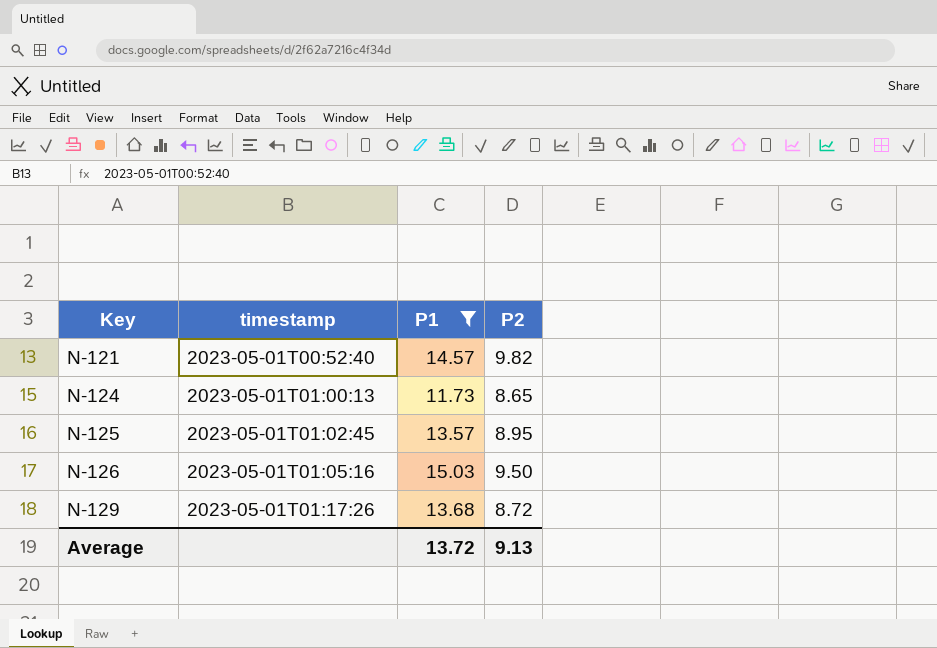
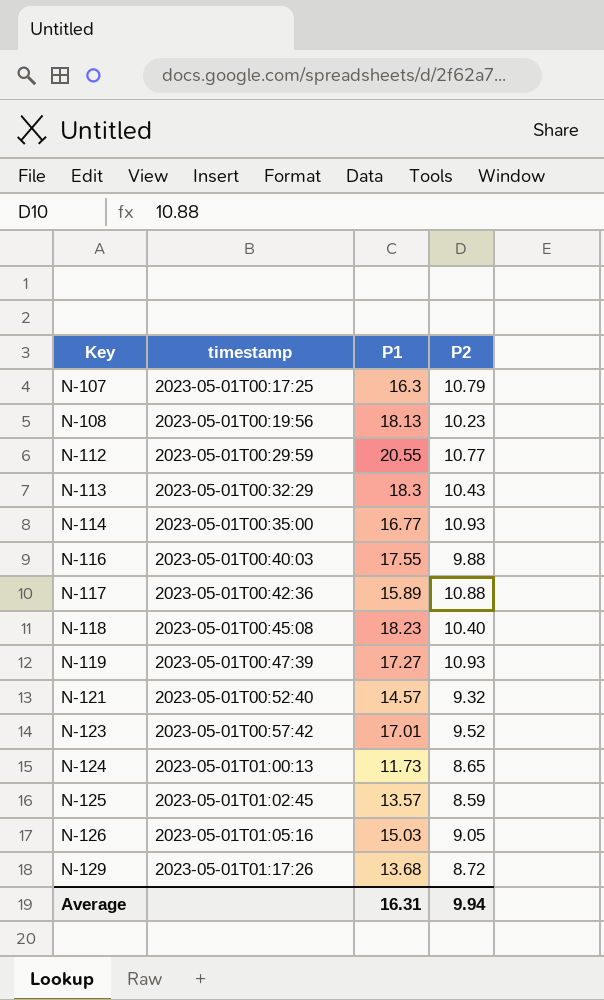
filter: P1 <= 15.03 -> none
N-121 | P2: 9.82 -> 9.32
N-125 | P2: 8.95 -> 8.59
N-126 | P2: 9.50 -> 9.05
Average | P1: 13.72 -> 16.31
Average | P2: 9.13 -> 9.94

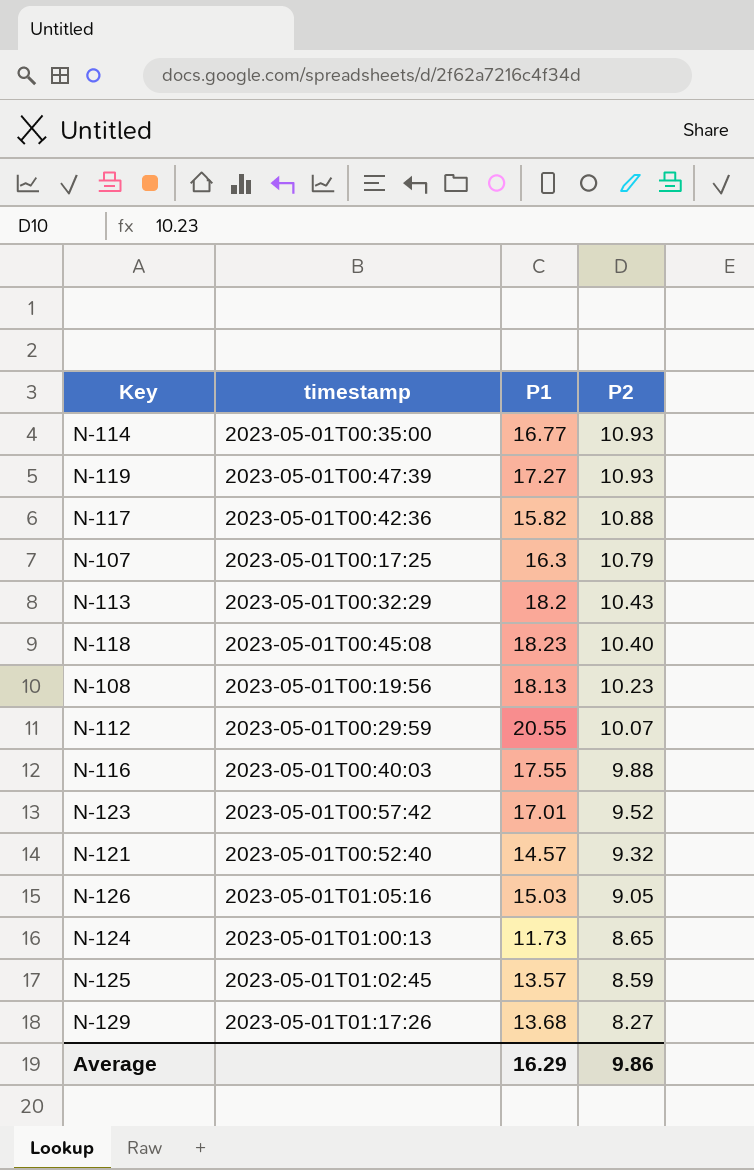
row order: Key ascending -> P2 descending
N-117 | P1: 15.89 -> 15.82
N-113 | P1: 18.3 -> 18.2
N-112 | P2: 10.77 -> 10.07
N-129 | P2: 8.72 -> 8.27
Average | P1: 16.31 -> 16.29
Average | P2: 9.94 -> 9.86

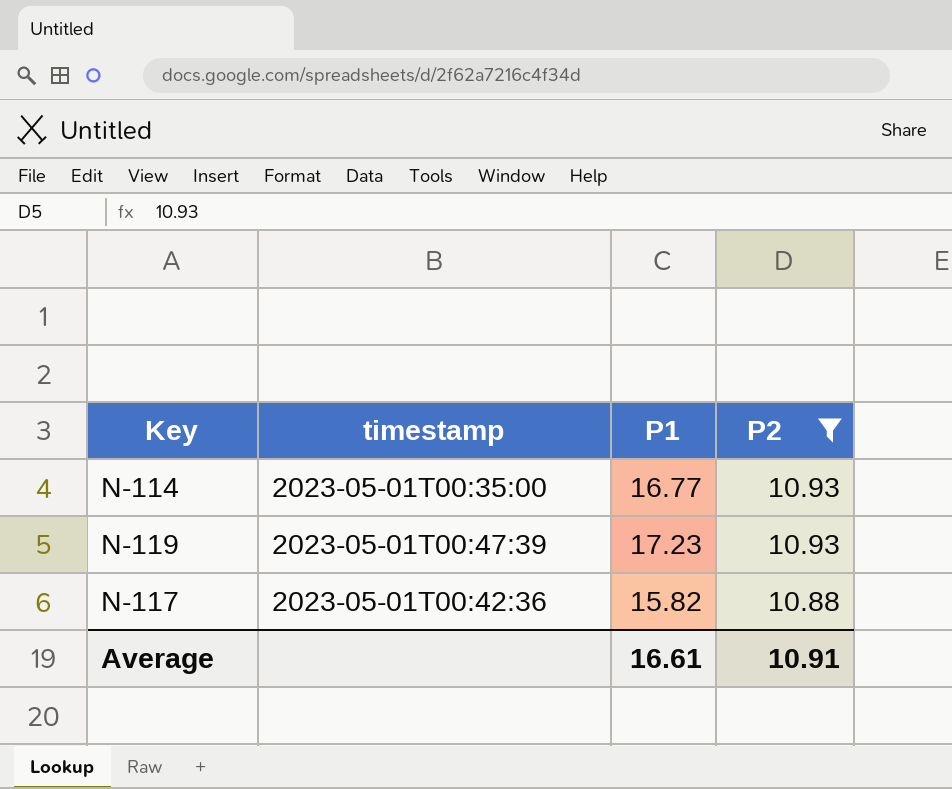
filter: none -> P2 >= 10.88
N-119 | P1: 17.27 -> 17.23
Average | P1: 16.29 -> 16.61
Average | P2: 9.86 -> 10.91

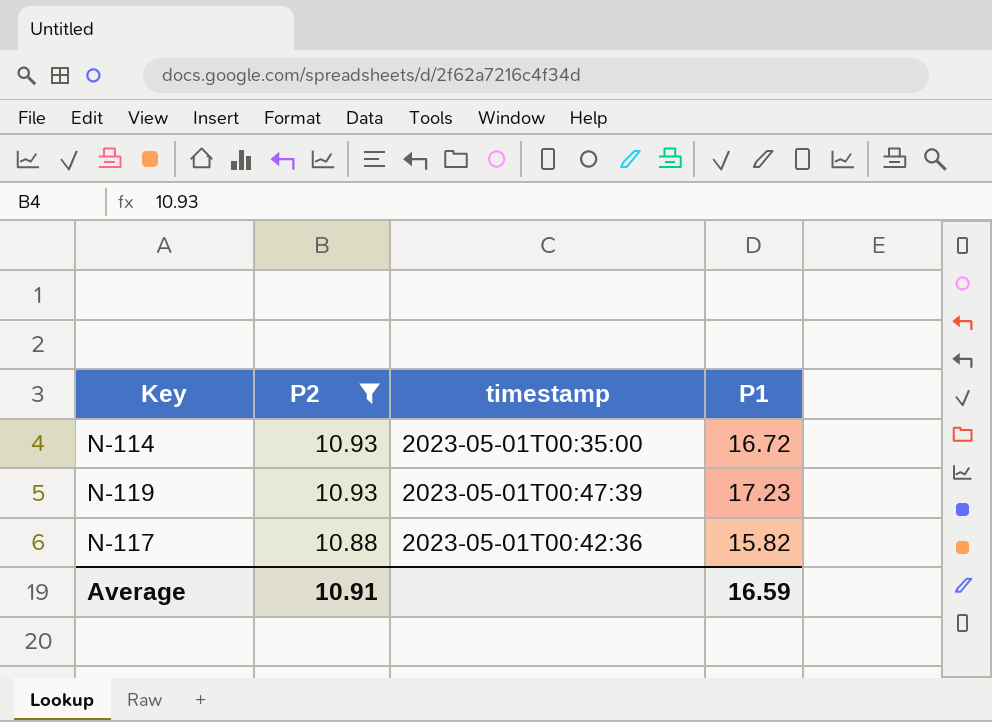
column P2 | position: 4 -> 2
N-114 | P1: 16.77 -> 16.72
Average | P1: 16.61 -> 16.59

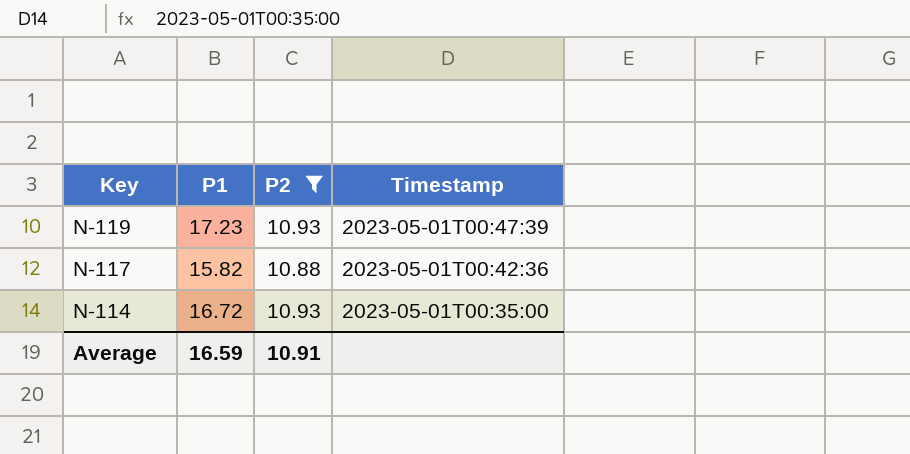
row order: P2 descending -> Key descending
column P1 | position: 4 -> 2
column name: timestamp -> Timestamp

